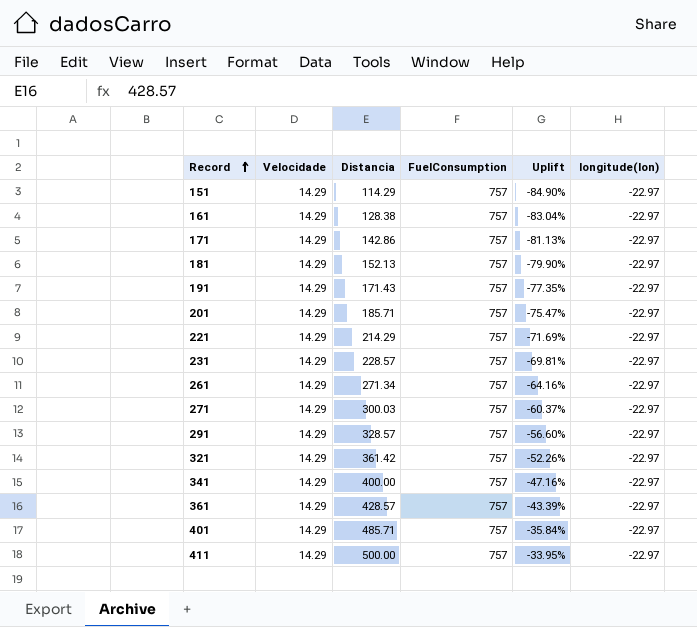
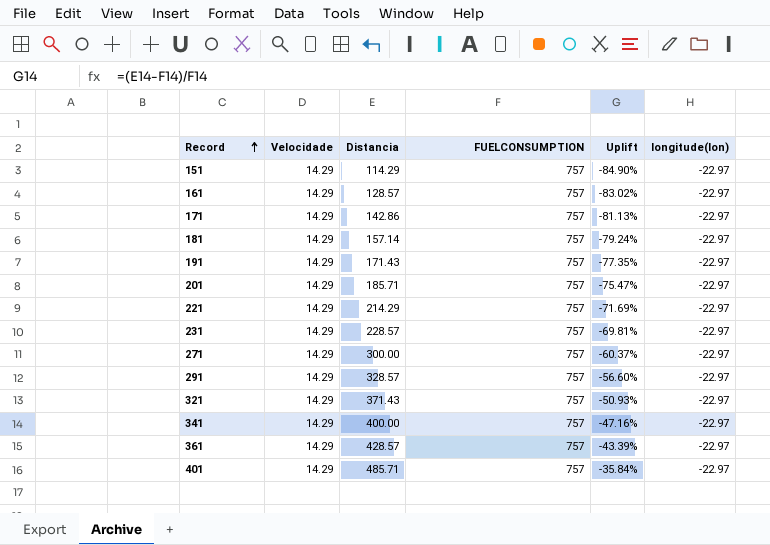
column name: FuelConsumption -> FUELCONSUMPTION
row 261: 14.29 | 271.34 | 757 | -64.16% | -22.97 -> none
row 411: 14.29 | 500.00 | 757 | -33.95% | -22.97 -> none
161 | Distancia: 128.38 -> 128.57
161 | Uplift: -83.04% -> -83.02%
181 | Distancia: 152.13 -> 157.14
181 | Uplift: -79.90% -> -79.24%
271 | Distancia: 300.03 -> 300.00
321 | Distancia: 361.42 -> 371.43
321 | Uplift: -52.26% -> -50.93%

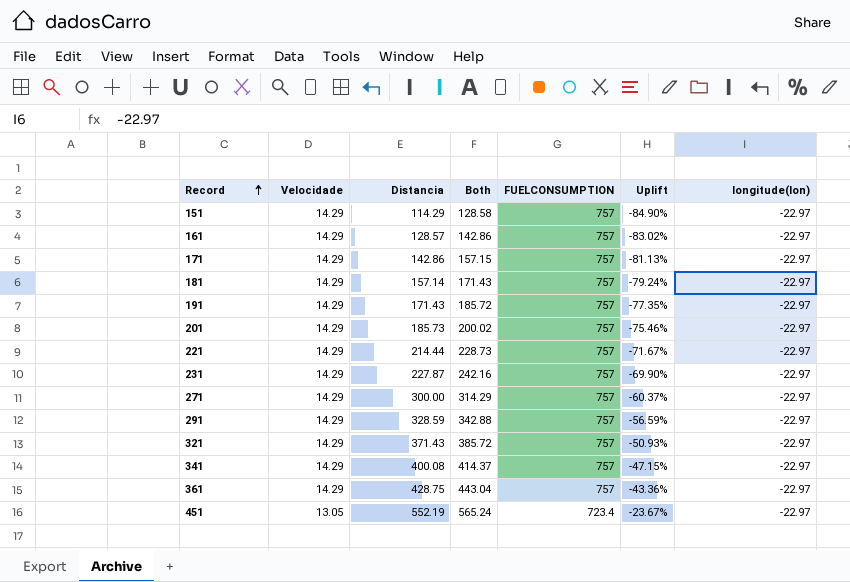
column Both | formula: none -> [Velocidade] + [Distancia]
row 401: 14.29 | 485.71 | 757 | -35.84% | -22.97 -> none
201 | Distancia: 185.71 -> 185.73
201 | Uplift: -75.47% -> -75.46%
221 | Distancia: 214.29 -> 214.44
221 | Uplift: -71.69% -> -71.67%
231 | Distancia: 228.57 -> 227.87
231 | Uplift: -69.81% -> -69.90%
291 | Distancia: 328.57 -> 328.59
291 | Uplift: -56.60% -> -56.59%
341 | Distancia: 400.00 -> 400.08
341 | Uplift: -47.16% -> -47.15%
361 | Distancia: 428.57 -> 428.75
361 | Uplift: -43.39% -> -43.36%
row 451: none -> 13.05 | 552.19 | 565.24 | 723.4 | -23.67% | -22.97

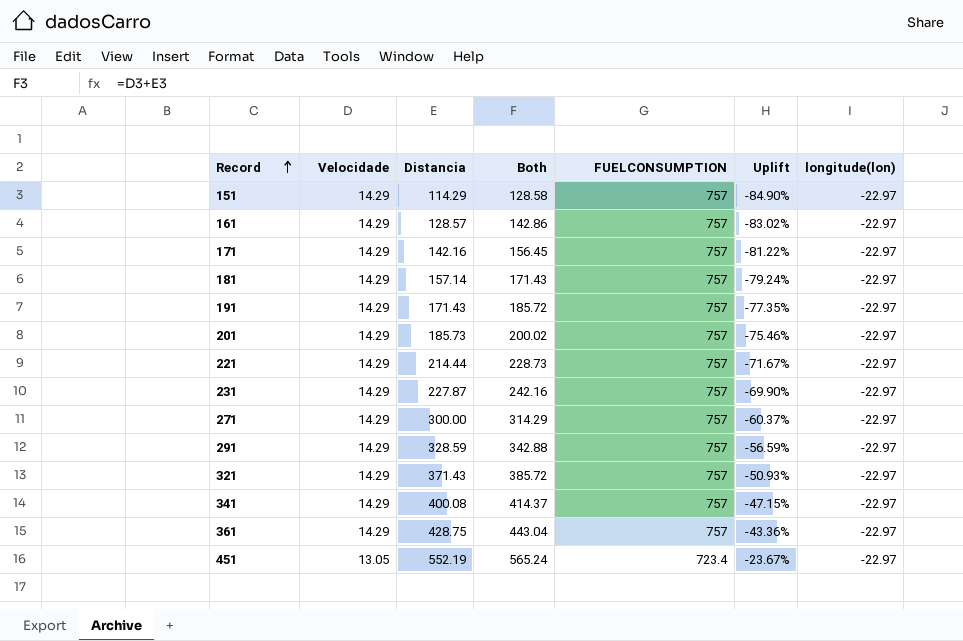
171 | Distancia: 142.86 -> 142.16
171 | Both: 157.15 -> 156.45
171 | Uplift: -81.13% -> -81.22%

